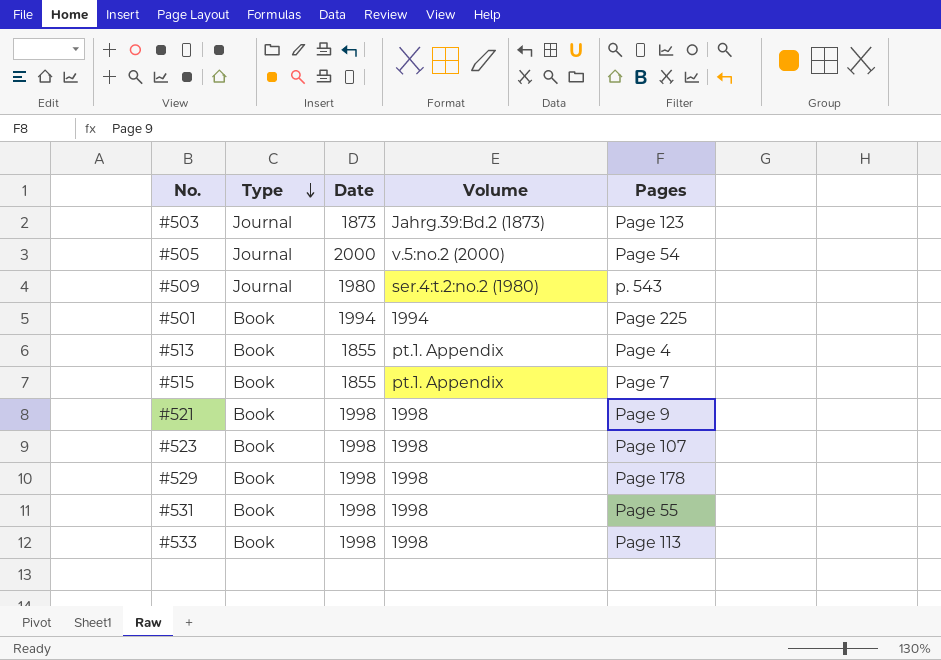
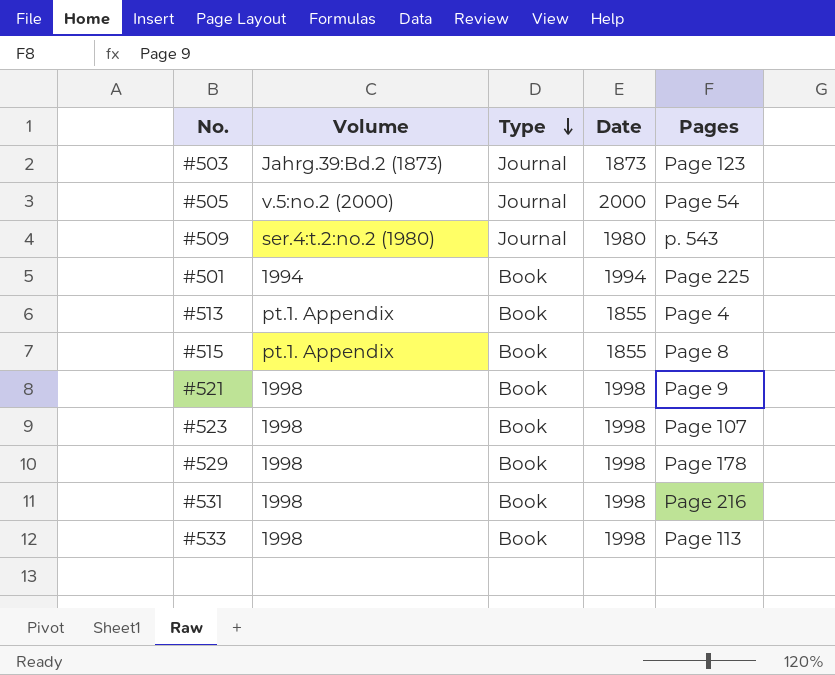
column Volume | position: 4 -> 2
#515 | Pages: Page 7 -> Page 8
#531 | Pages: Page 55 -> Page 216

